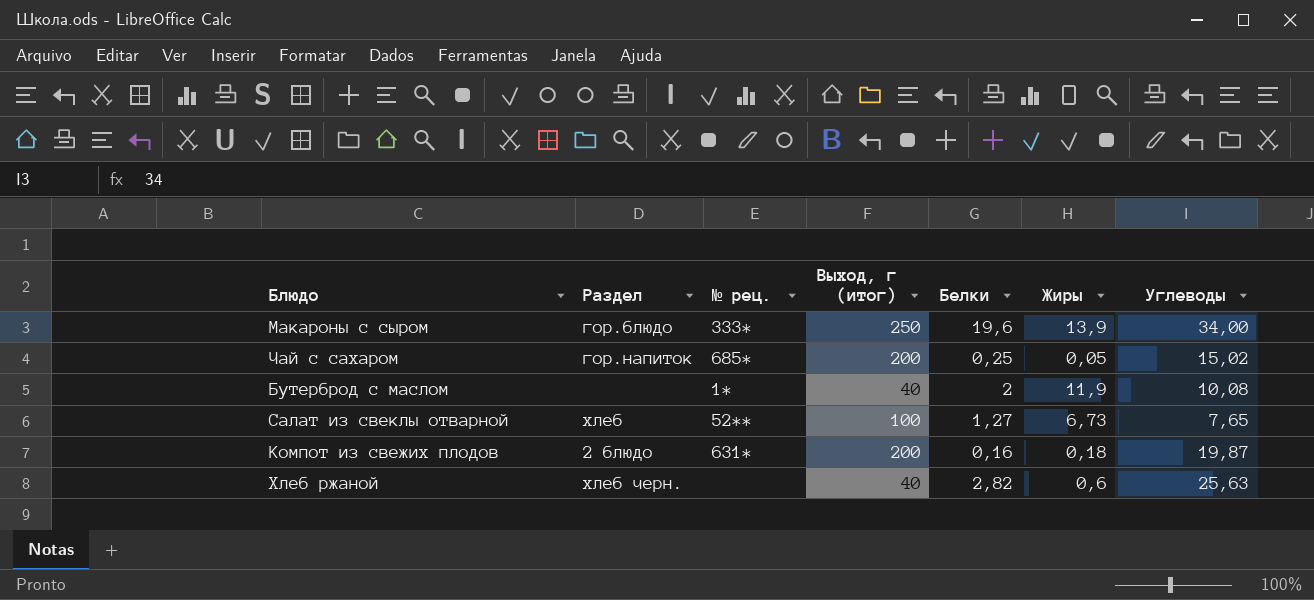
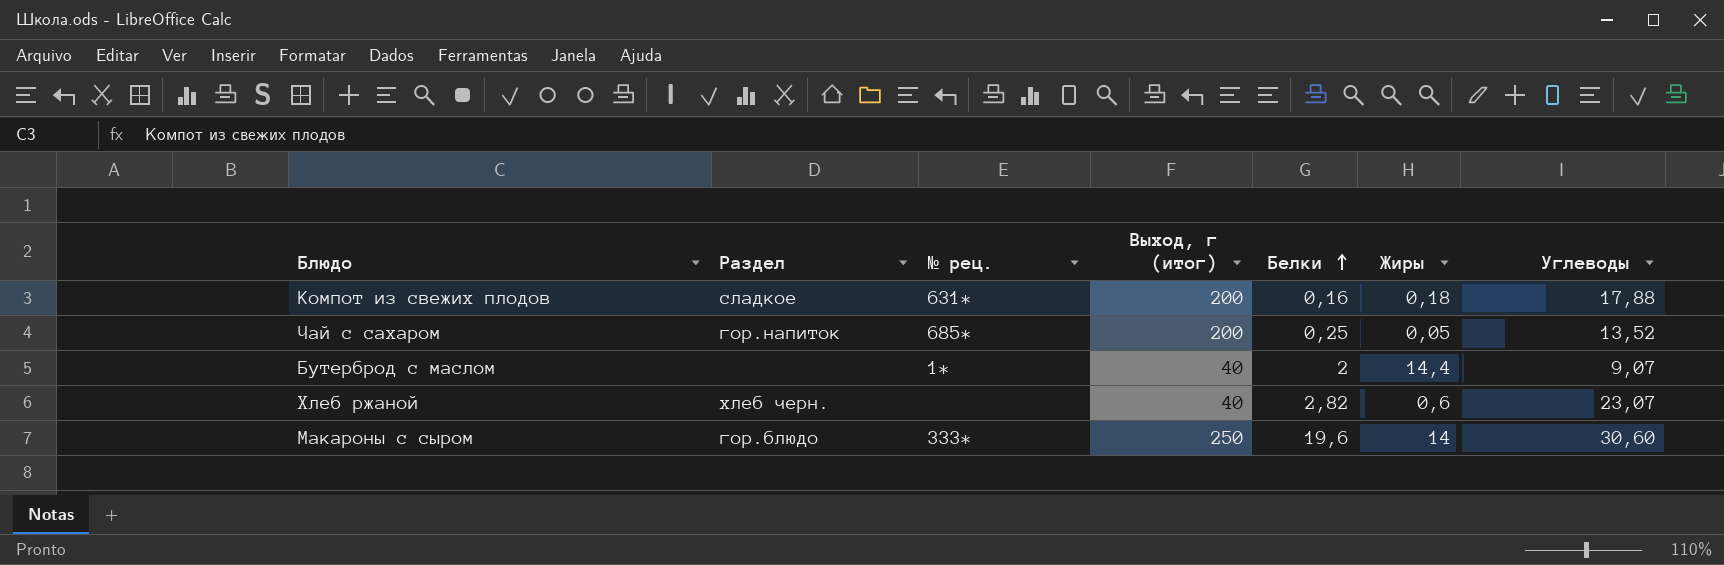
row order: none -> Белки ascending
row Салат из свеклы отварной: хлеб | 52** | 100 | 1,27 | 6,73 | 7,65 -> none
Компот из свежих плодов | Раздел: 2 блюдо -> сладкое
Компот из свежих плодов | Углеводы: 19,87 -> 17,88
Чай с сахаром | Углеводы: 15,02 -> 13,52
Бутерброд с маслом | Жиры: 11,9 -> 14,4
Бутерброд с маслом | Углеводы: 10,08 -> 9,07
Хлеб ржаной | Углеводы: 25,63 -> 23,07
Макароны с сыром | Жиры: 13,9 -> 14
Макароны с сыром | Углеводы: 34,00 -> 30,60

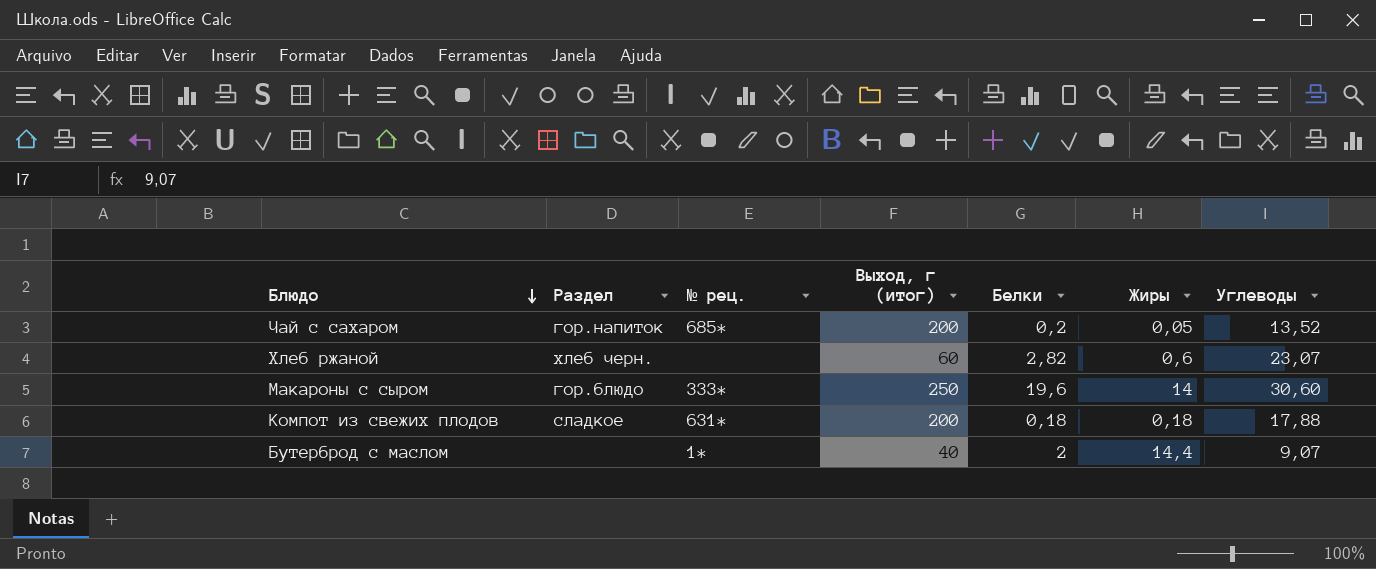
row order: Белки ascending -> Блюдо descending
Чай с сахаром | Белки: 0,25 -> 0,2
Хлеб ржаной | Выход, г (итог): 40 -> 60
Компот из свежих плодов | Белки: 0,16 -> 0,18

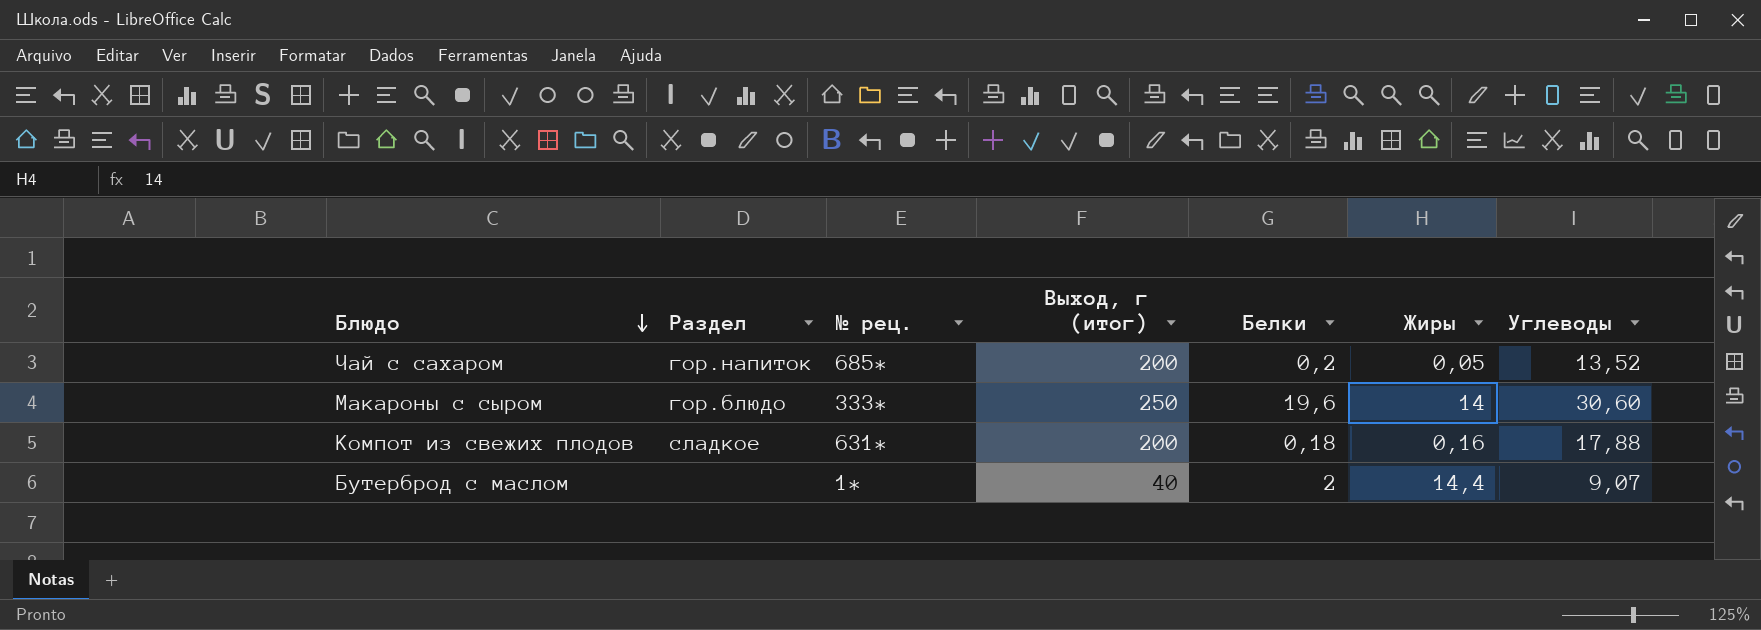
row Хлеб ржаной: хлеб черн. | none | 60 | 2,82 | 0,6 | 23,07 -> none
Компот из свежих плодов | Жиры: 0,18 -> 0,16

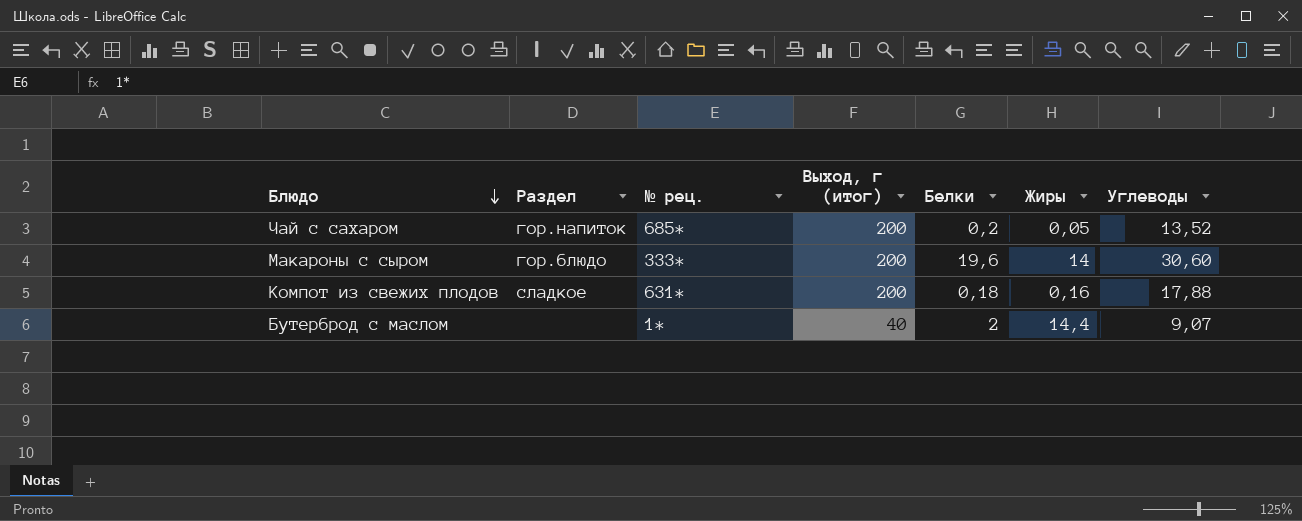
Макароны с сыром | Выход, г (итог): 250 -> 200

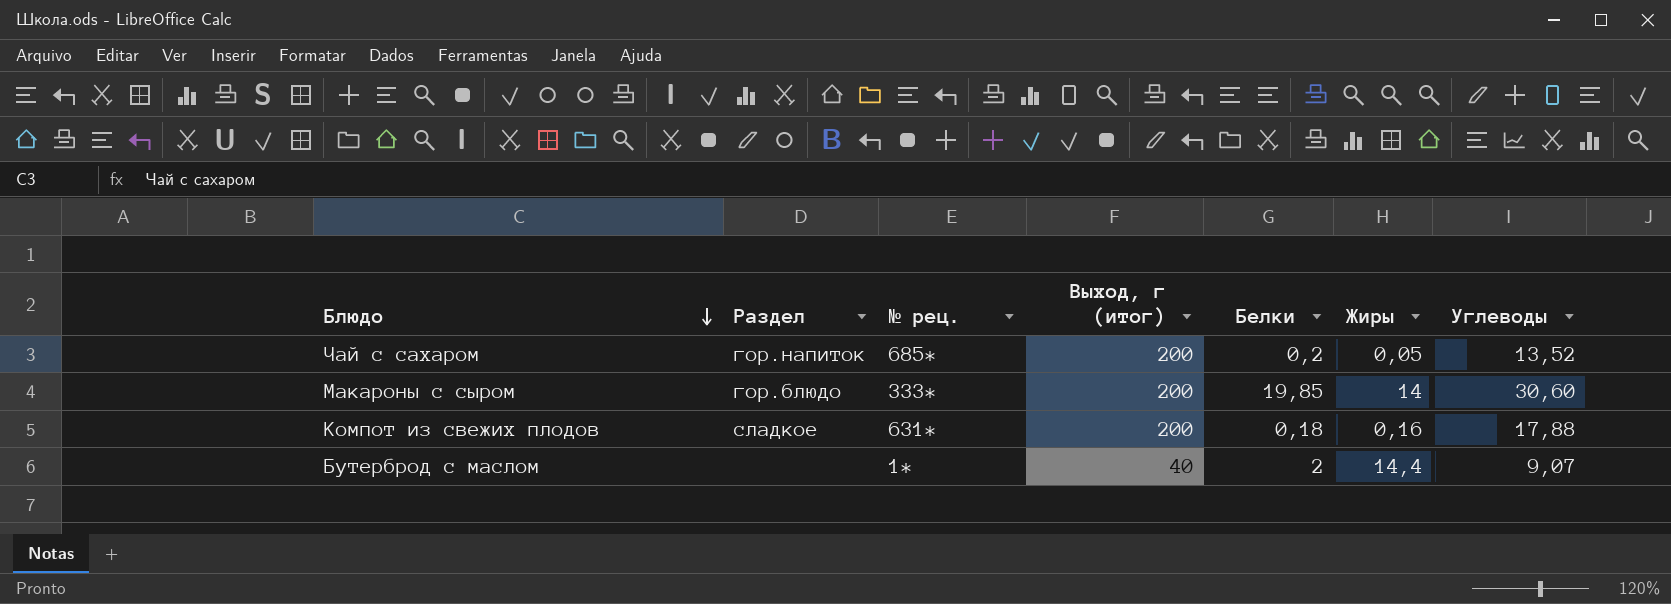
Макароны с сыром | Белки: 19,6 -> 19,85

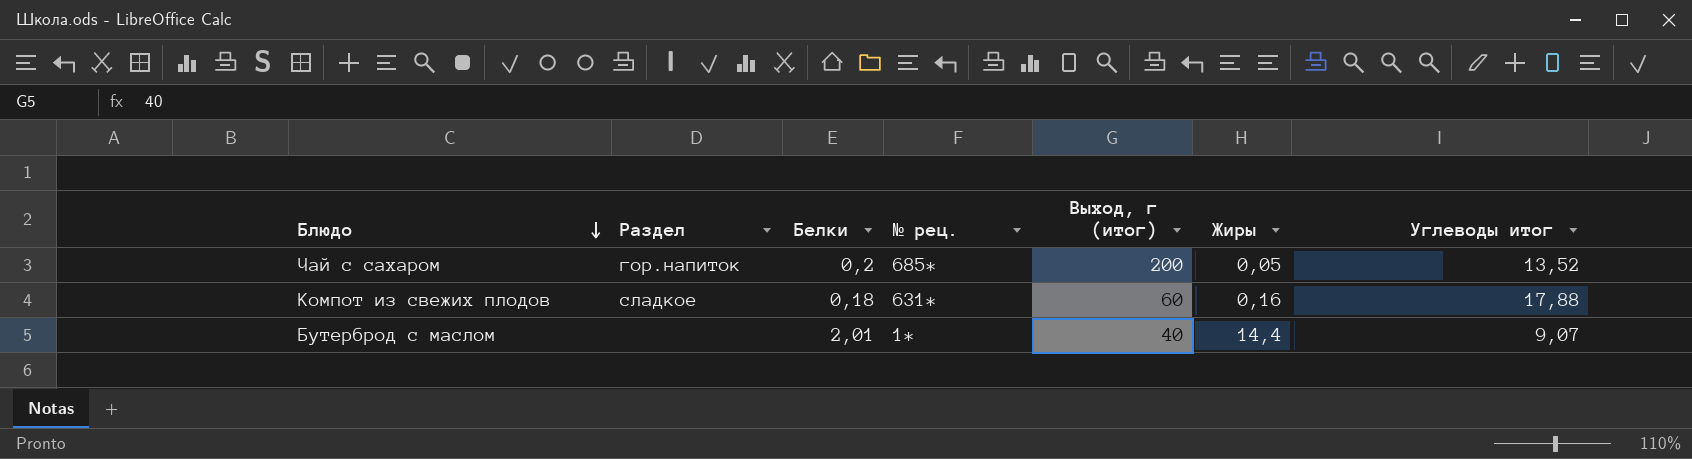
column Белки | position: 5 -> 3
column name: Углеводы -> Углеводы итог
row Макароны с сыром: гор.блюдо | 333* | 200 | 19,85 | 14 | 30,60 -> none
Компот из свежих плодов | Выход, г (итог): 200 -> 60
Бутерброд с маслом | Белки: 2 -> 2,01

